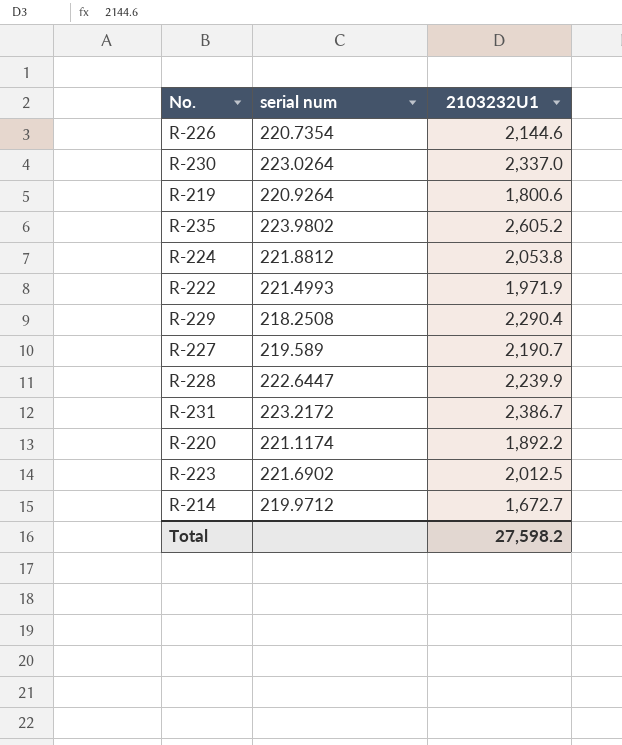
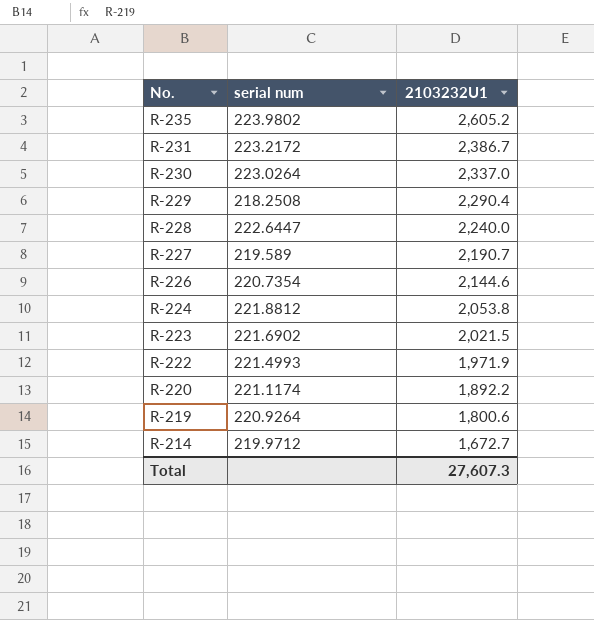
row order: none -> No. descending
R-228 | 2103232U1: 2,239.9 -> 2,240.0
R-223 | 2103232U1: 2,012.5 -> 2,021.5
Total | 2103232U1: 27,598.2 -> 27,607.3

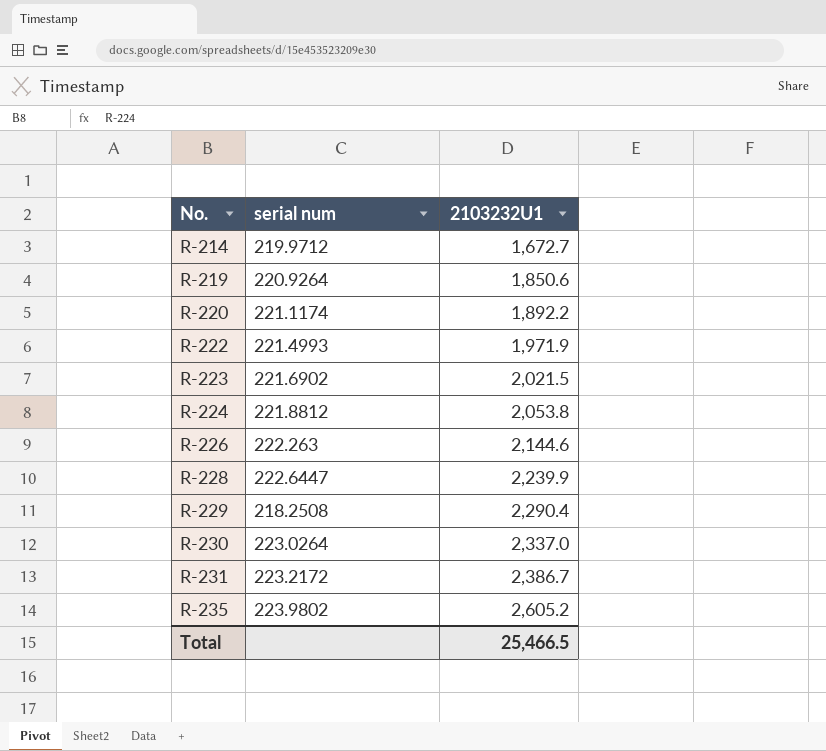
row order: No. descending -> No. ascending
row R-227: 219.589 | 2,190.7 -> none
R-219 | 2103232U1: 1,800.6 -> 1,850.6
R-226 | serial num: 220.7354 -> 222.263
R-228 | 2103232U1: 2,240.0 -> 2,239.9
Total | 2103232U1: 27,607.3 -> 25,466.5

